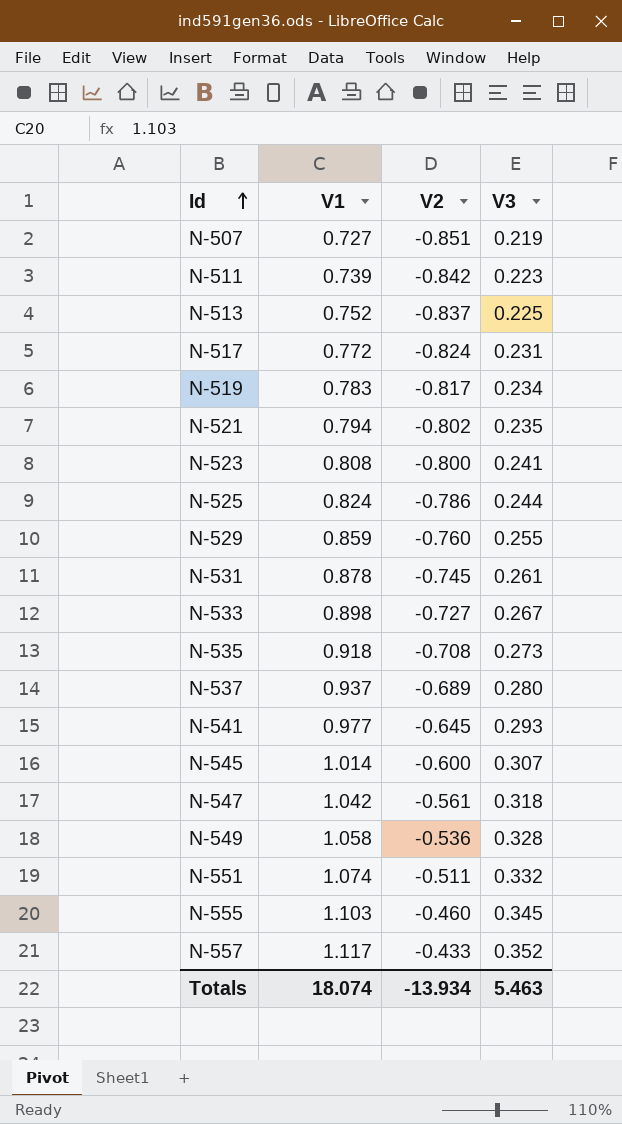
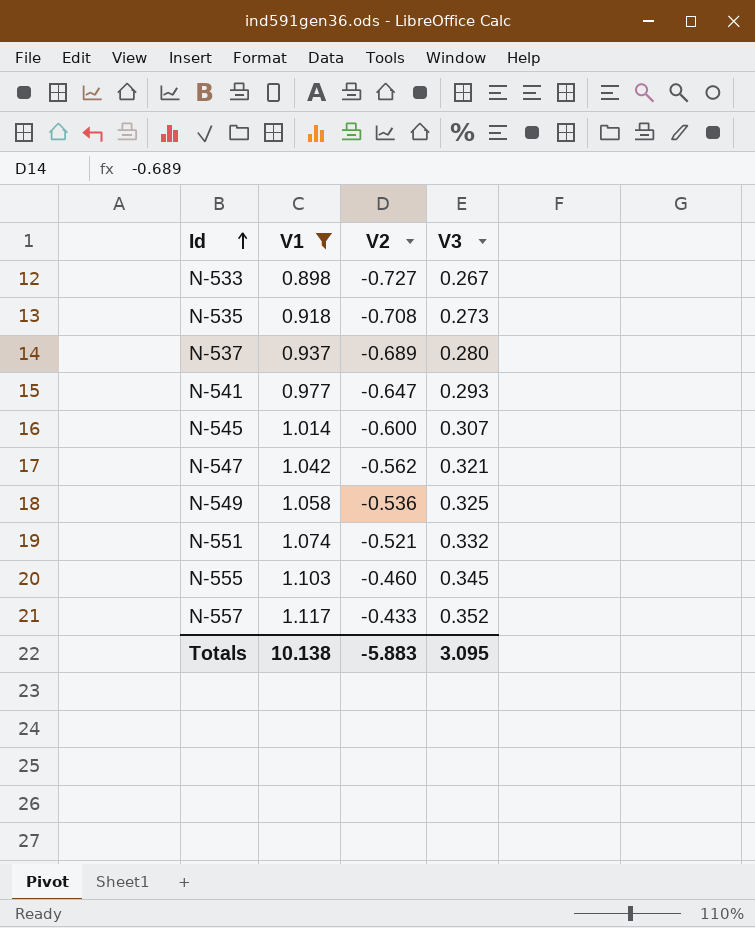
filter: none -> V1 >= 0.898
N-541 | V2: -0.645 -> -0.647
N-547 | V2: -0.561 -> -0.562
N-547 | V3: 0.318 -> 0.321
N-549 | V3: 0.328 -> 0.325
N-551 | V2: -0.511 -> -0.521
Totals | V1: 18.074 -> 10.138
Totals | V2: -13.934 -> -5.883
Totals | V3: 5.463 -> 3.095

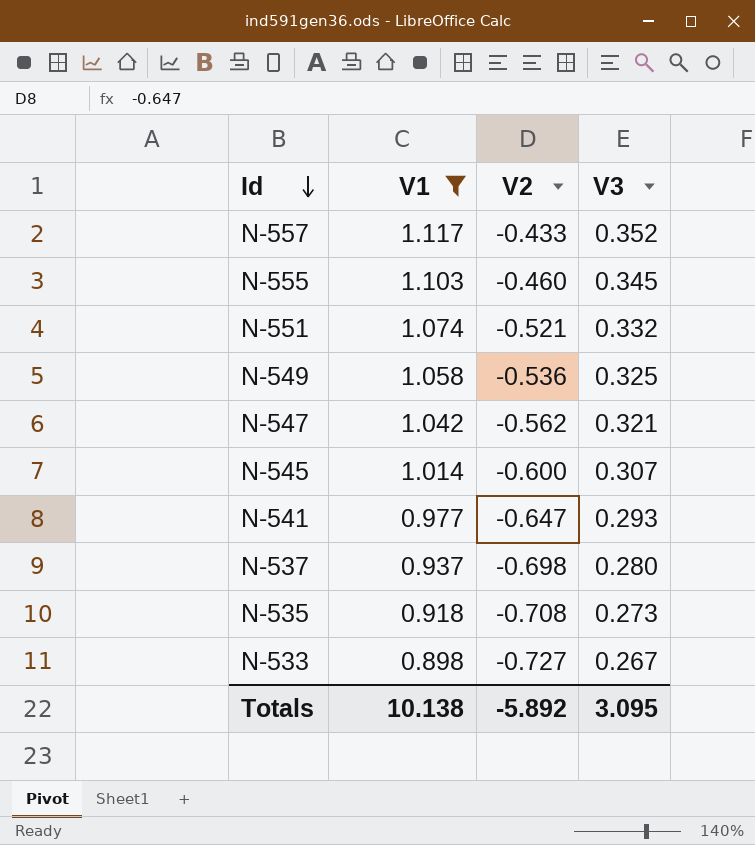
row order: Id ascending -> Id descending
N-537 | V2: -0.689 -> -0.698
Totals | V2: -5.883 -> -5.892

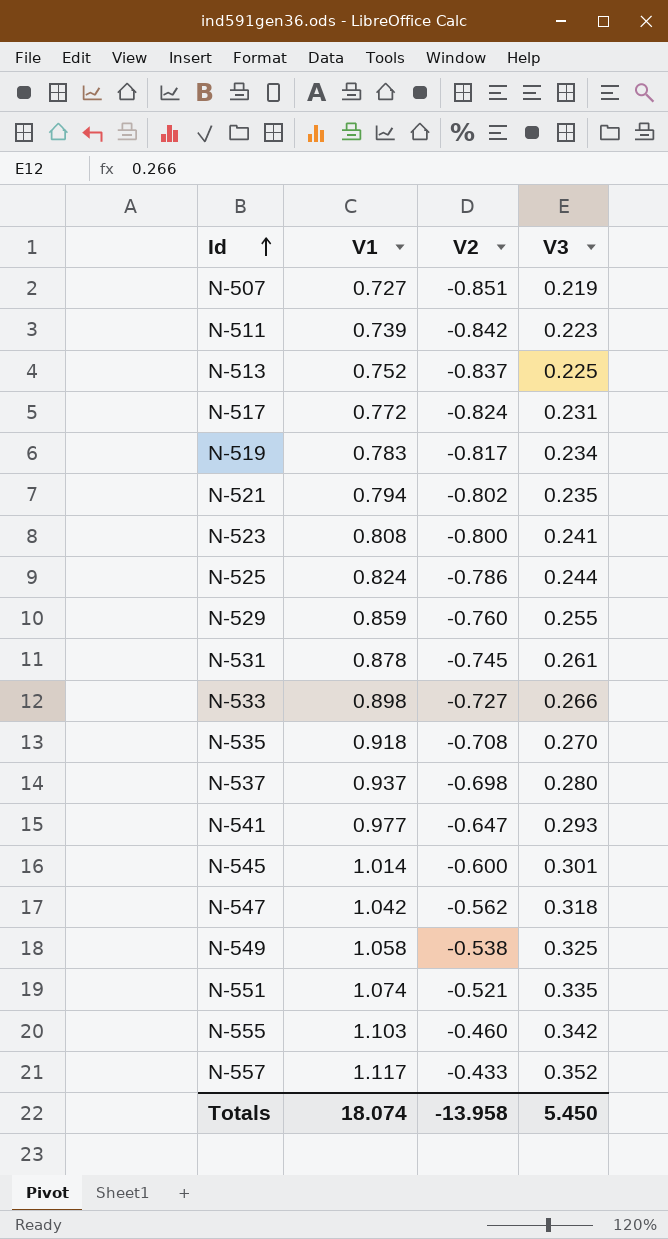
filter: V1 >= 0.898 -> none
row order: Id descending -> Id ascending
N-533 | V3: 0.267 -> 0.266
N-535 | V3: 0.273 -> 0.270
N-545 | V3: 0.307 -> 0.301
N-547 | V3: 0.321 -> 0.318
N-549 | V2: -0.536 -> -0.538
N-551 | V3: 0.332 -> 0.335
N-555 | V3: 0.345 -> 0.342
Totals | V1: 10.138 -> 18.074
Totals | V2: -5.892 -> -13.958
Totals | V3: 3.095 -> 5.450

